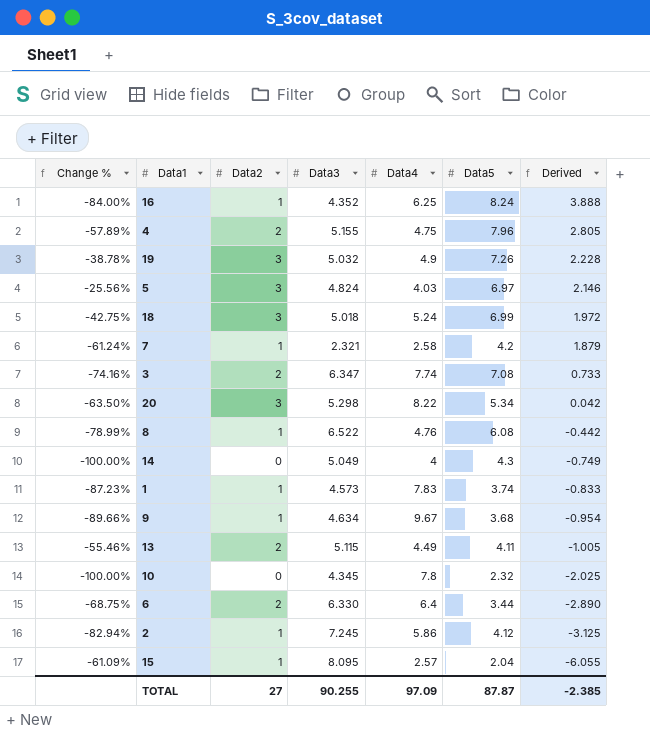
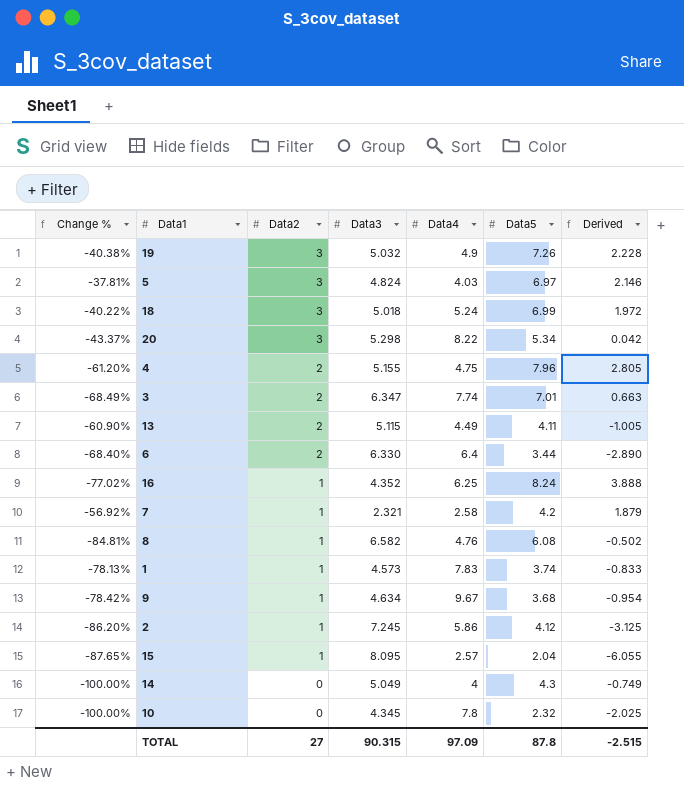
row order: Derived descending -> Data2 descending
column Change % | formula: ([Data2] - [Data4]) / [Data4] -> ([Data2] - [Data3]) / [Data3]
3 | Data5: 7.08 -> 7.01
3 | Derived: 0.733 -> 0.663
8 | Data3: 6.522 -> 6.582
8 | Derived: -0.442 -> -0.502
TOTAL | Data3: 90.255 -> 90.315
TOTAL | Data5: 87.87 -> 87.8
TOTAL | Derived: -2.385 -> -2.515

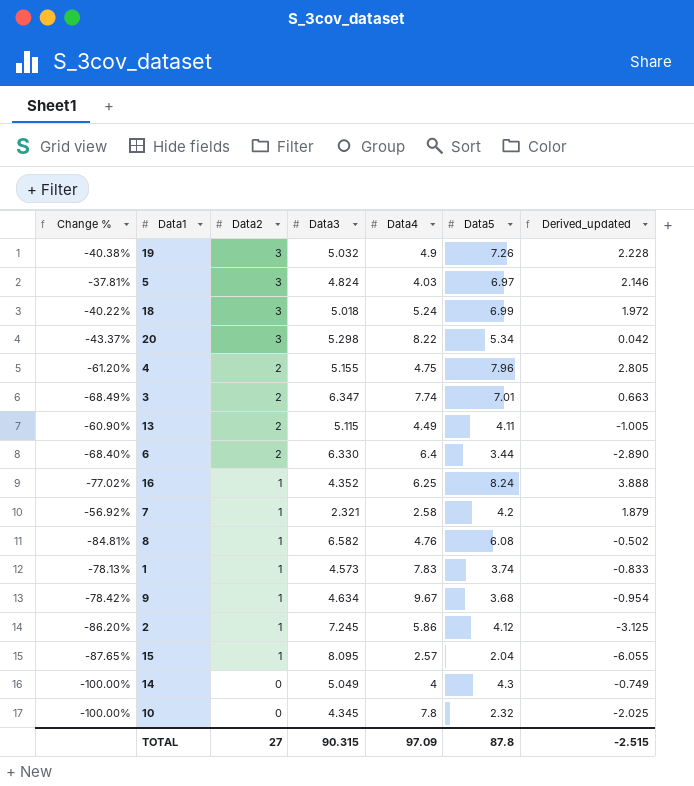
column name: Derived -> Derived_updated

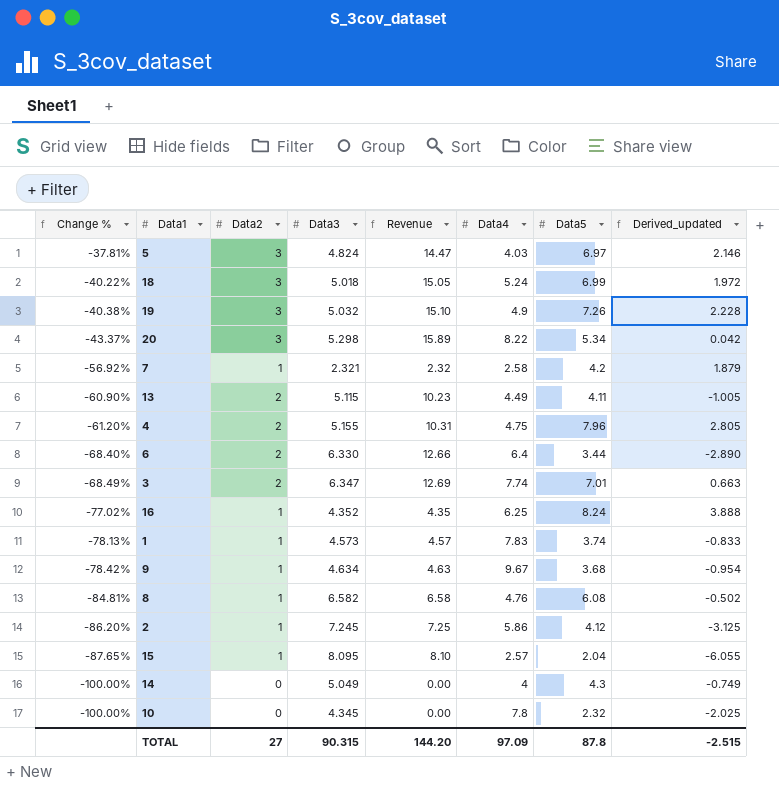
row order: Data2 descending -> Change % descending
column Revenue | formula: none -> [Data2] * [Data3]

